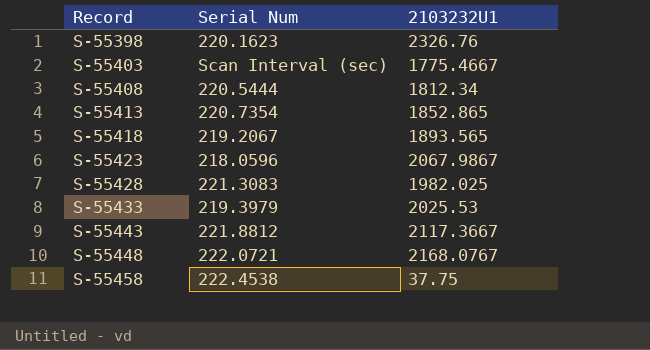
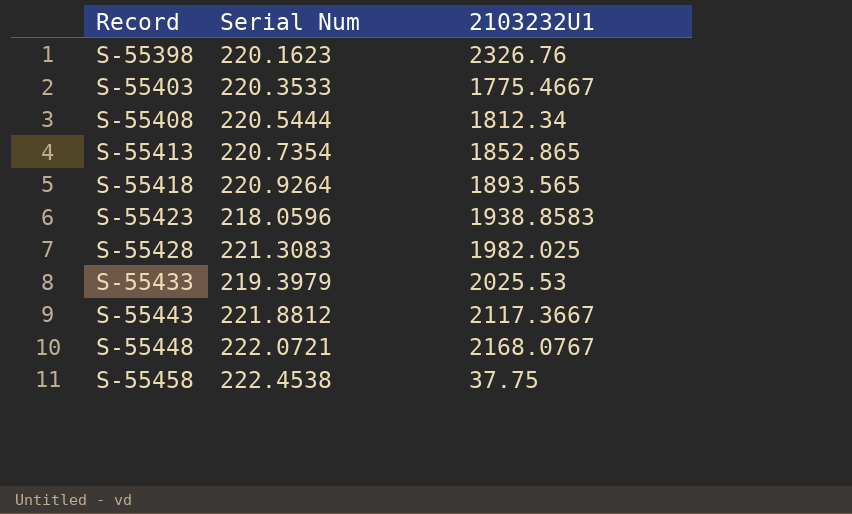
S-55403 | Serial Num: Scan Interval (sec) -> 220.3533
S-55418 | Serial Num: 219.2067 -> 220.9264
S-55423 | 2103232U1: 2067.9867 -> 1938.8583

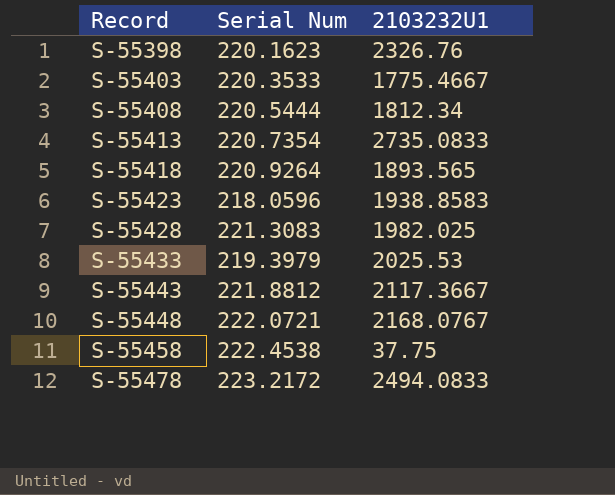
S-55413 | 2103232U1: 1852.865 -> 2735.0833
row S-55478: none -> 223.2172 | 2494.0833

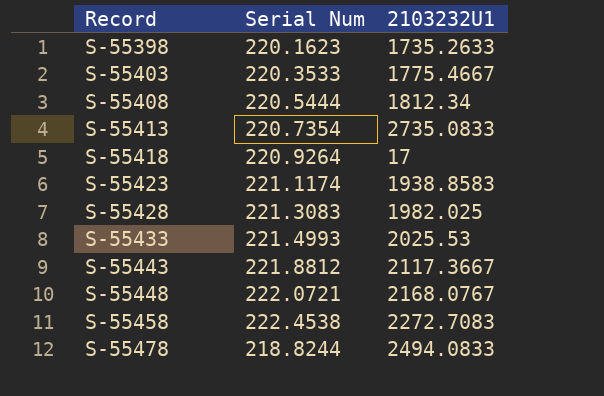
S-55398 | 2103232U1: 2326.76 -> 1735.2633
S-55418 | 2103232U1: 1893.565 -> 17
S-55423 | Serial Num: 218.0596 -> 221.1174
S-55433 | Serial Num: 219.3979 -> 221.4993
S-55458 | 2103232U1: 37.75 -> 2272.7083
S-55478 | Serial Num: 223.2172 -> 218.8244

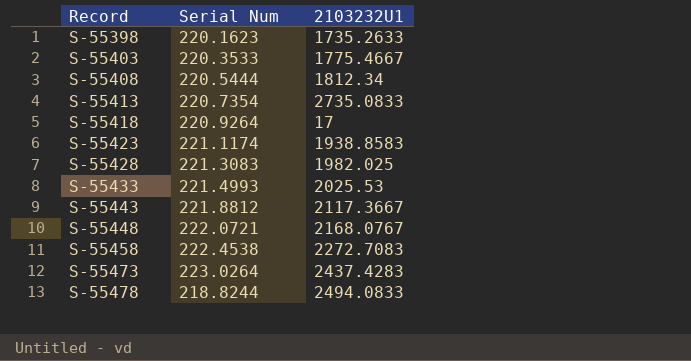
row S-55473: none -> 223.0264 | 2437.4283

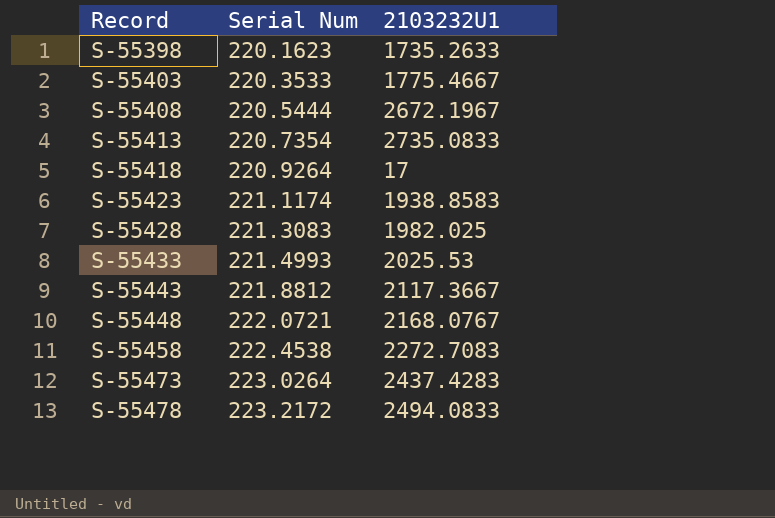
S-55408 | 2103232U1: 1812.34 -> 2672.1967
S-55478 | Serial Num: 218.8244 -> 223.2172

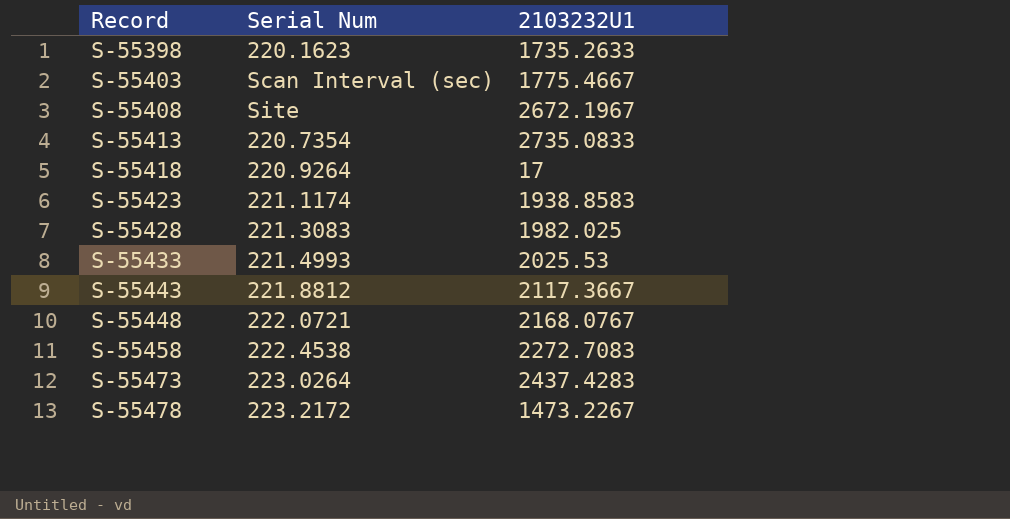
S-55403 | Serial Num: 220.3533 -> Scan Interval (sec)
S-55408 | Serial Num: 220.5444 -> Site
S-55478 | 2103232U1: 2494.0833 -> 1473.2267

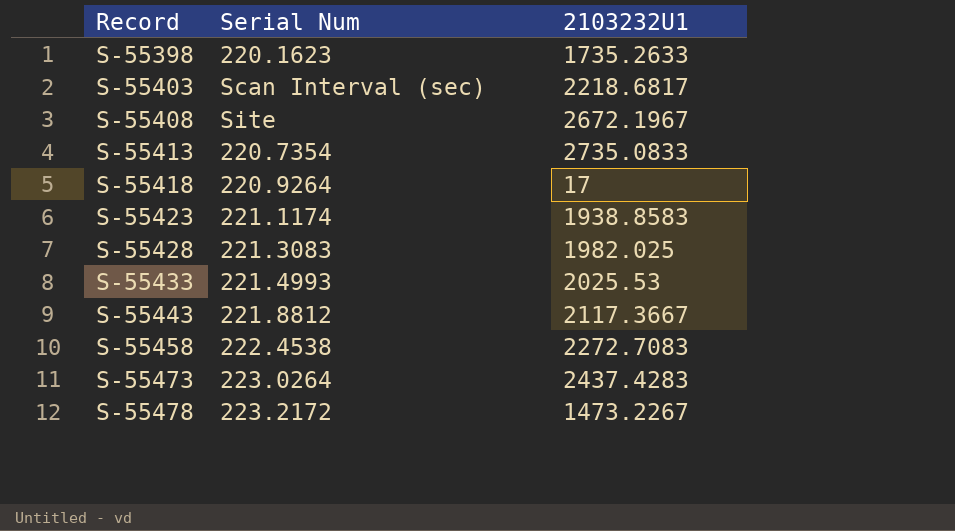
row S-55448: 222.0721 | 2168.0767 -> none
S-55403 | 2103232U1: 1775.4667 -> 2218.6817

